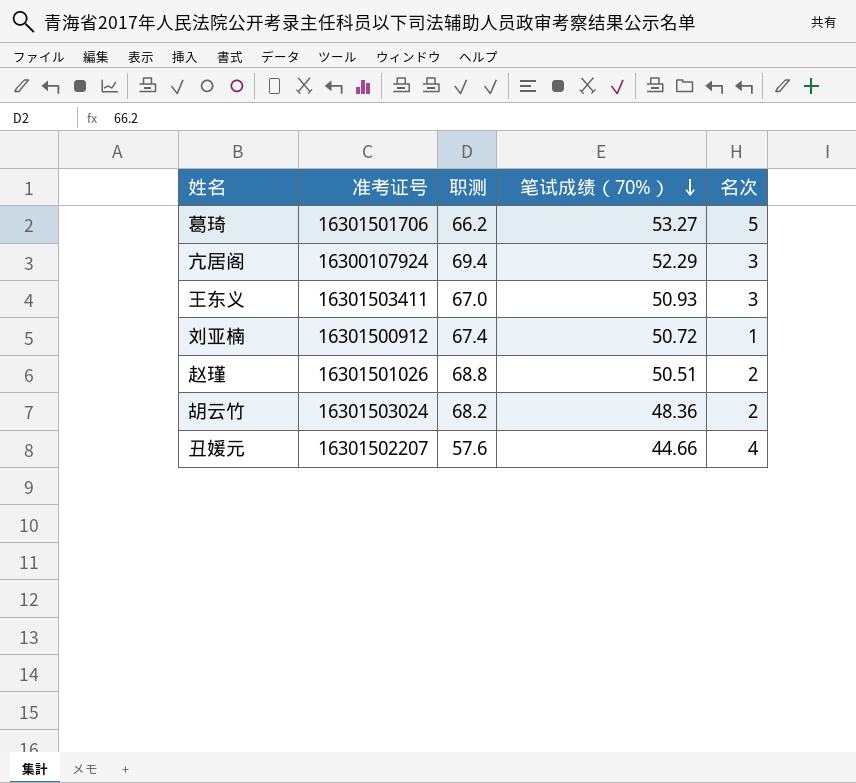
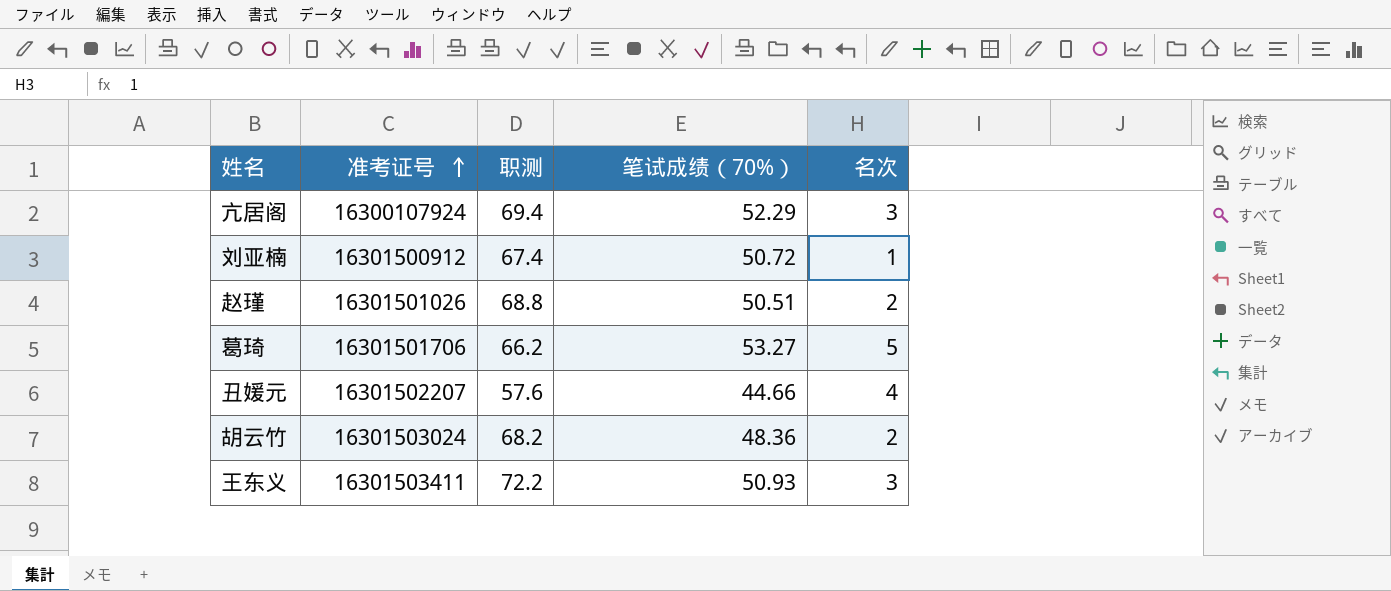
row order: 笔试成绩（70%） descending -> 准考证号 ascending
王东义 | 职测: 67.0 -> 72.2

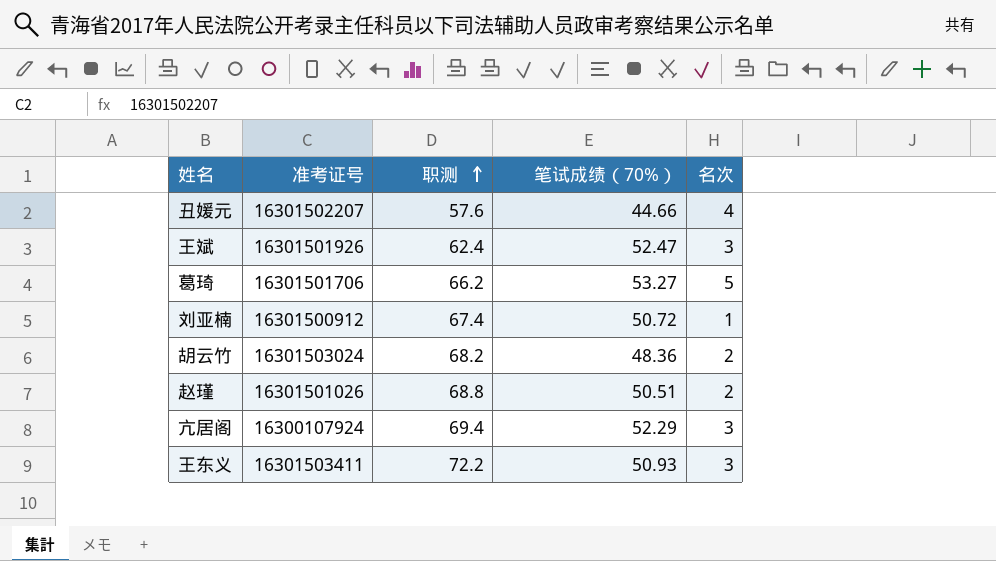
row order: 准考证号 ascending -> 职测 ascending
row 王斌: none -> 16301501926 | 62.4 | 52.47 | 3

